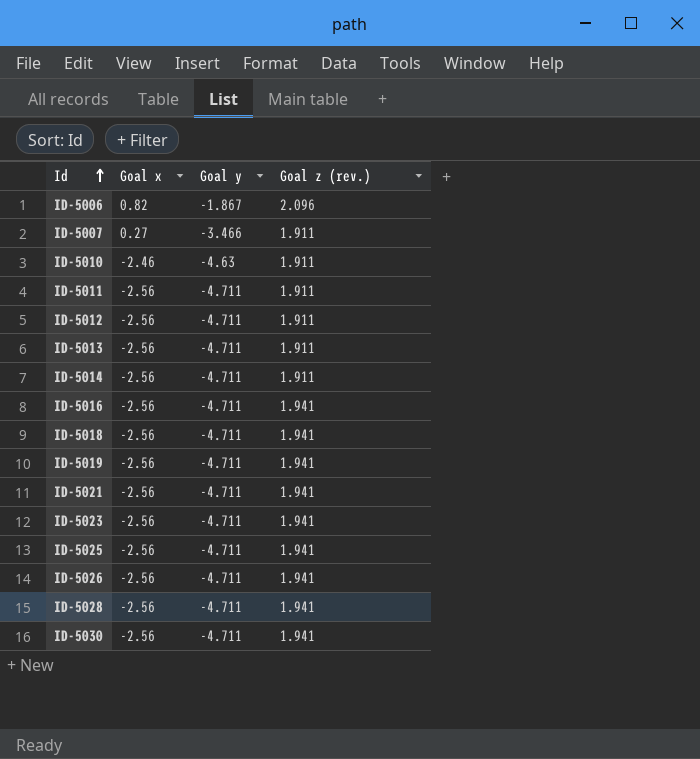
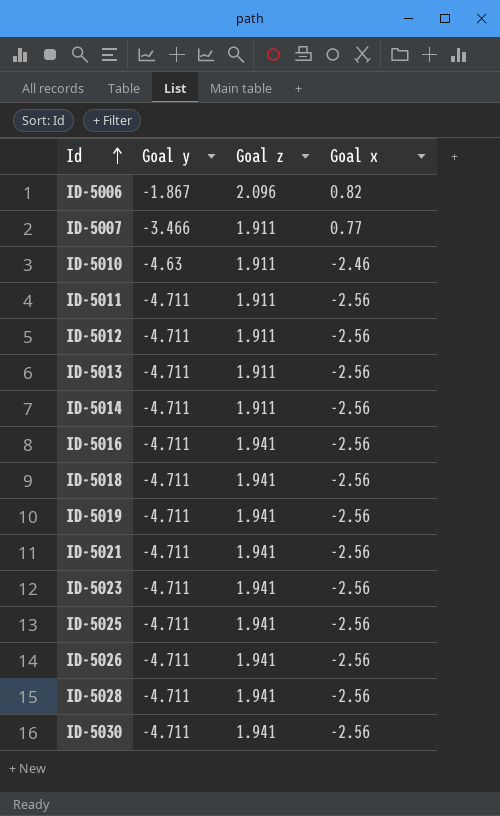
column name: Goal z (rev.) -> Goal z
column Goal x | position: 2 -> 4
ID-5007 | Goal x: 0.27 -> 0.77

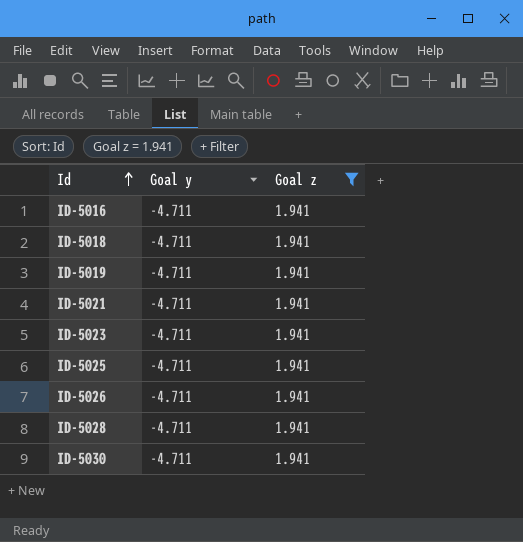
filter: none -> Goal z = 1.941
column Goal x | position: 4 -> none

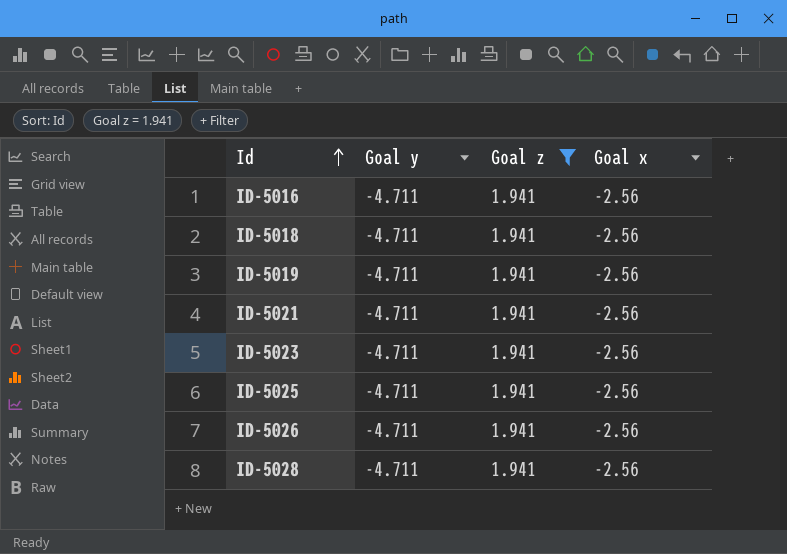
column Goal x | position: none -> 4
row ID-5030: -4.711 | 1.941 -> none

